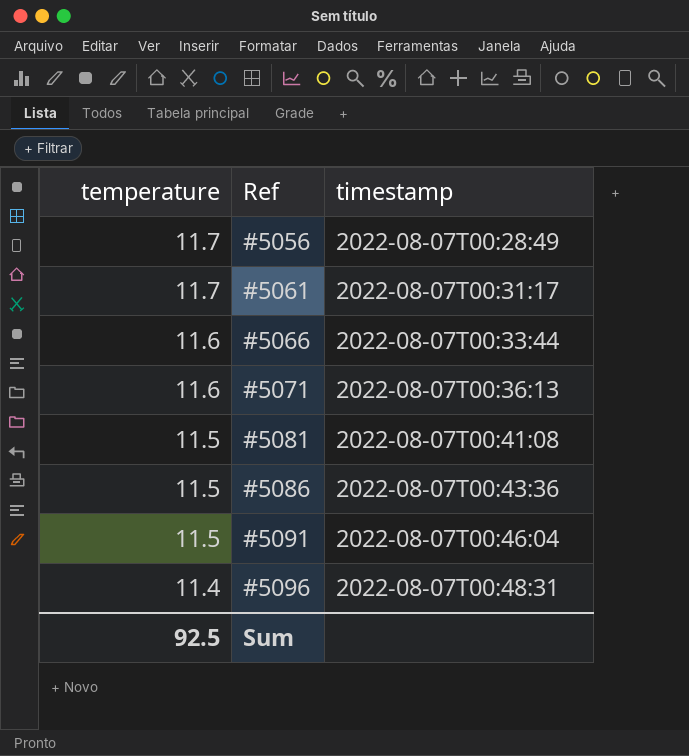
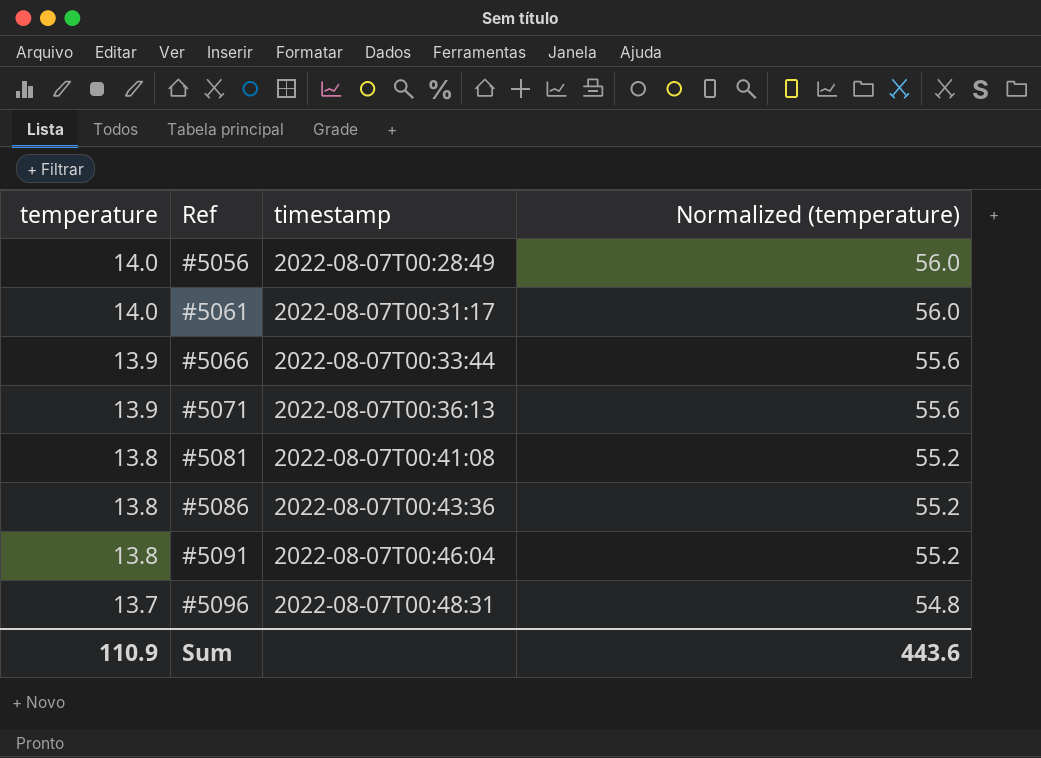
column Normalized (temperature) | formula: none -> [temperature] * 4
#5056 | temperature: 11.7 -> 14.0
#5061 | temperature: 11.7 -> 14.0
#5066 | temperature: 11.6 -> 13.9
#5071 | temperature: 11.6 -> 13.9
#5081 | temperature: 11.5 -> 13.8
#5086 | temperature: 11.5 -> 13.8
#5091 | temperature: 11.5 -> 13.8
#5096 | temperature: 11.4 -> 13.7
Sum | temperature: 92.5 -> 110.9

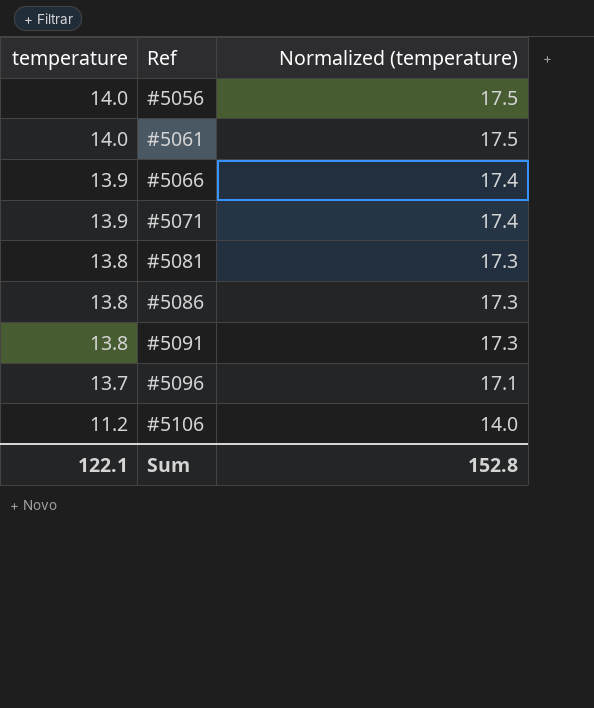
column timestamp | position: 3 -> none
column Normalized (temperature) | formula: [temperature] * 4 -> [temperature] * 1.25
row #5106: none -> 11.2 | 14.0
Sum | temperature: 110.9 -> 122.1
Sum | Normalized (temperature): 443.6 -> 152.8

